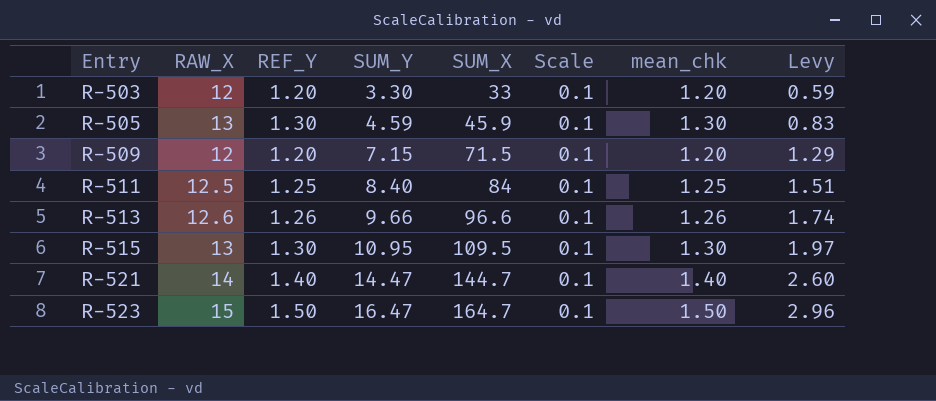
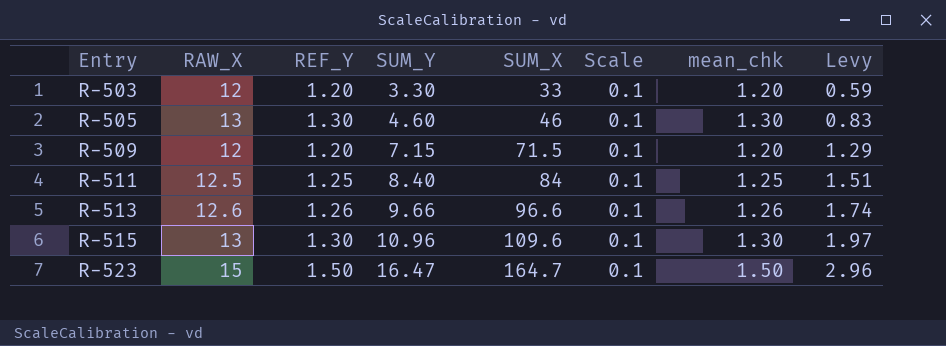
row R-521: 14 | 1.40 | 14.47 | 144.7 | 0.1 | 1.40 | 2.60 -> none
R-505 | SUM_Y: 4.59 -> 4.60
R-505 | SUM_X: 45.9 -> 46
R-515 | SUM_Y: 10.95 -> 10.96
R-515 | SUM_X: 109.5 -> 109.6

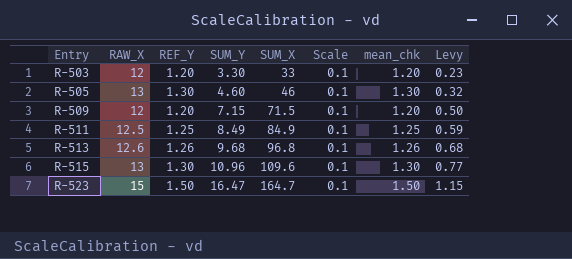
column Levy | formula: [SUM_Y] * 0.18 -> [SUM_Y] * 0.07
R-511 | SUM_Y: 8.40 -> 8.49
R-511 | SUM_X: 84 -> 84.9
R-513 | SUM_Y: 9.66 -> 9.68
R-513 | SUM_X: 96.6 -> 96.8

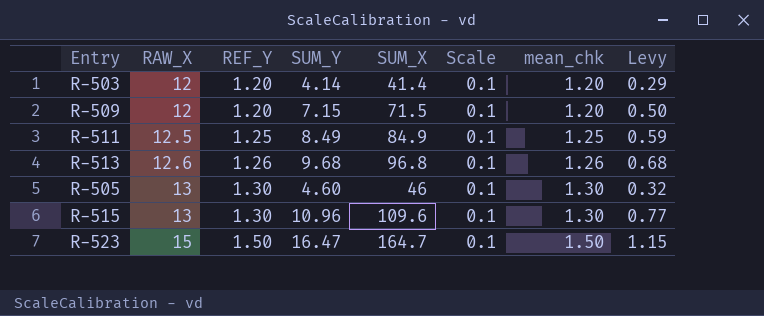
row order: Entry ascending -> RAW_X ascending
R-503 | SUM_Y: 3.30 -> 4.14
R-503 | SUM_X: 33 -> 41.4
R-503 | Levy: 0.23 -> 0.29

